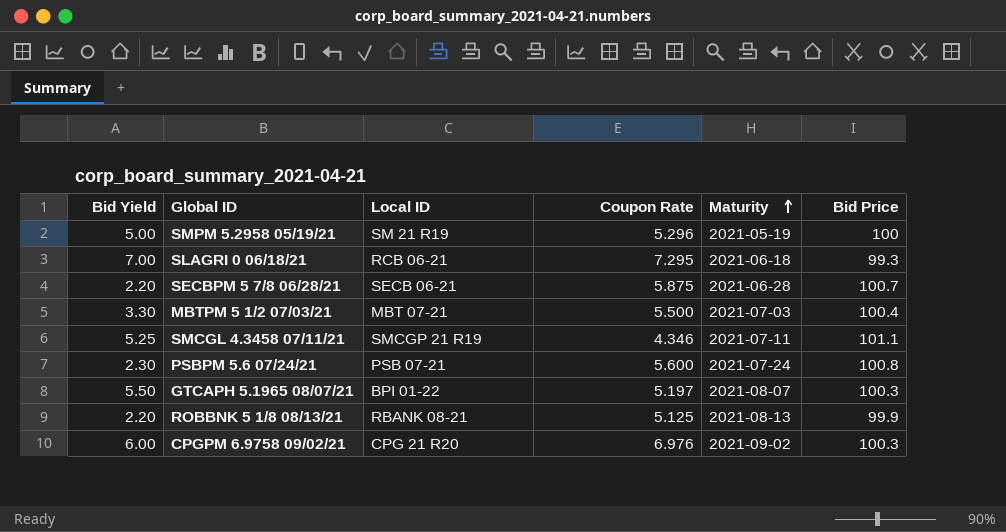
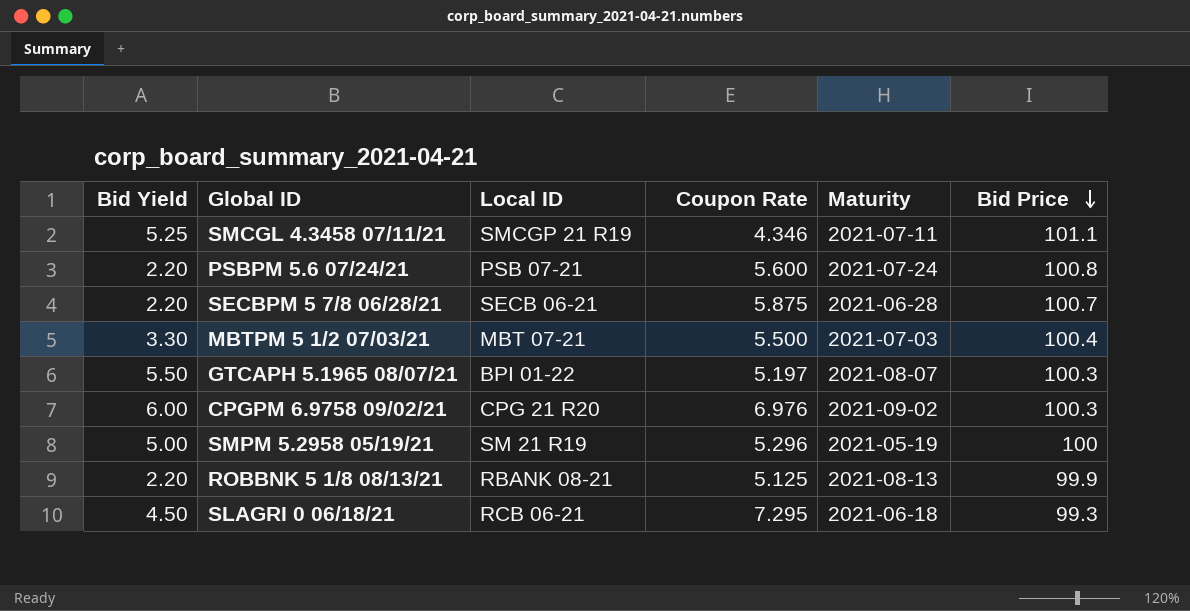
row order: Maturity ascending -> Bid Price descending
PSBPM 5.6 07/24/21 | Bid Yield: 2.30 -> 2.20
SLAGRI 0 06/18/21 | Bid Yield: 7.00 -> 4.50

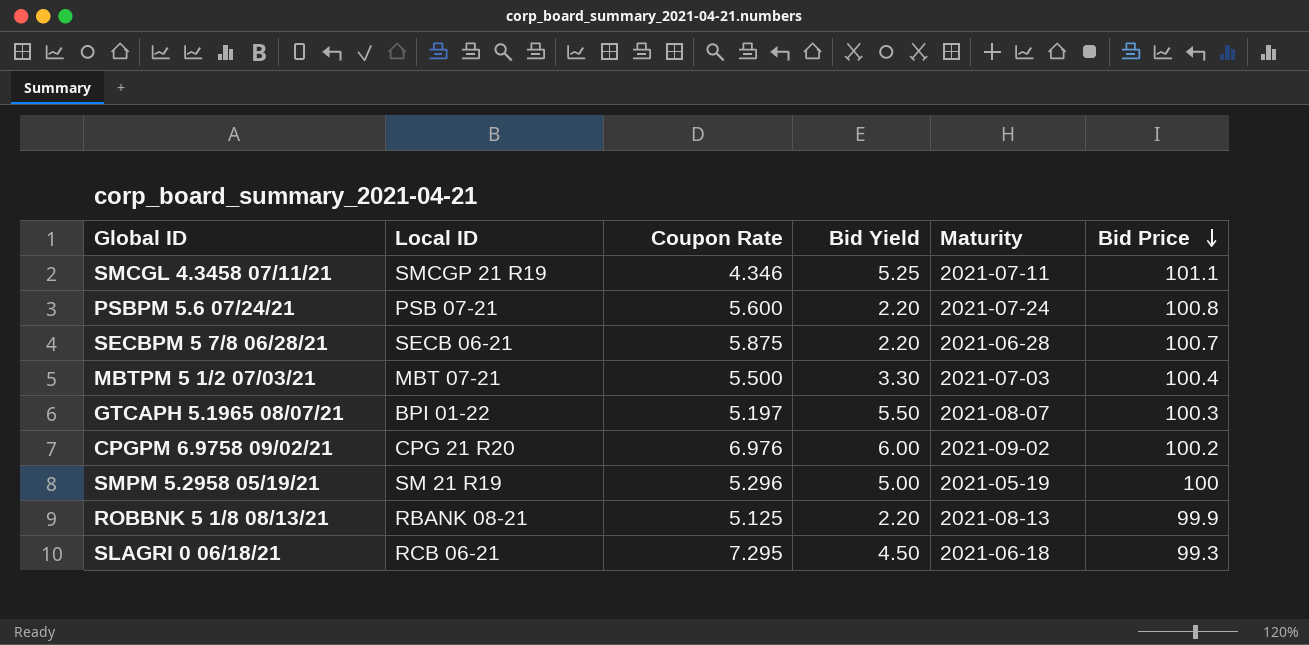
column Bid Yield | position: 1 -> 4
CPGPM 6.9758 09/02/21 | Bid Price: 100.3 -> 100.2

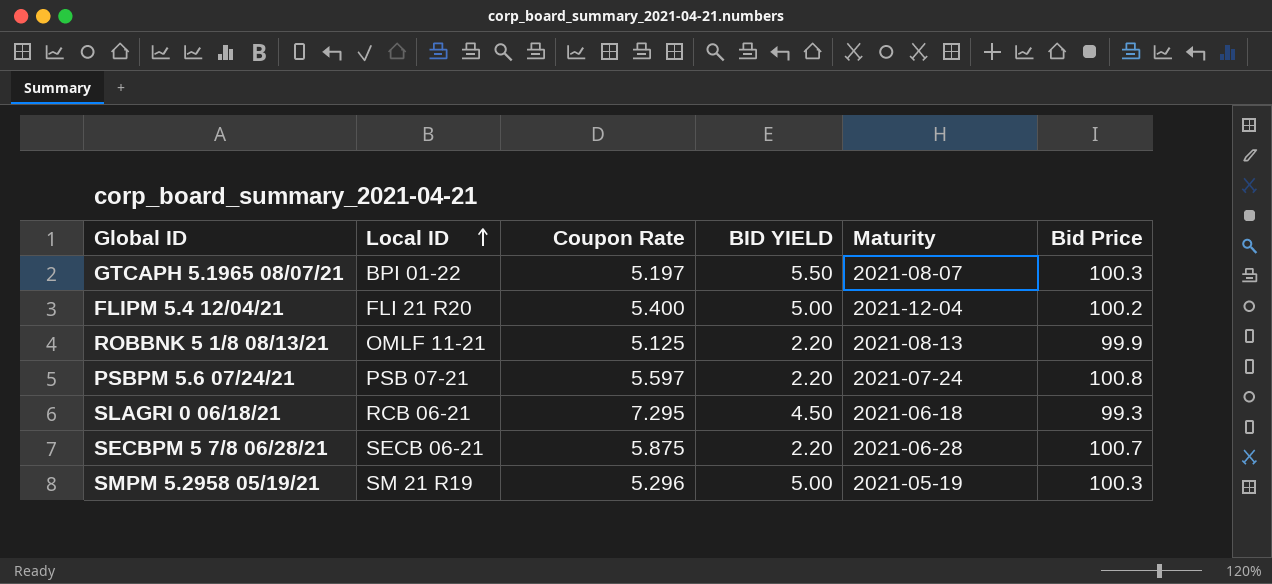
row order: Bid Price descending -> Local ID ascending
column name: Bid Yield -> BID YIELD
row SMCGL 4.3458 07/11/21: SMCGP 21 R19 | 4.346 | 5.25 | 2021-07-11 | 101.1 -> none
row MBTPM 5 1/2 07/03/21: MBT 07-21 | 5.500 | 3.30 | 2021-07-03 | 100.4 -> none
row CPGPM 6.9758 09/02/21: CPG 21 R20 | 6.976 | 6.00 | 2021-09-02 | 100.2 -> none
row FLIPM 5.4 12/04/21: none -> FLI 21 R20 | 5.400 | 5.00 | 2021-12-04 | 100.2
ROBBNK 5 1/8 08/13/21 | Local ID: RBANK 08-21 -> OMLF 11-21
PSBPM 5.6 07/24/21 | Coupon Rate: 5.600 -> 5.597
SMPM 5.2958 05/19/21 | Bid Price: 100 -> 100.3

